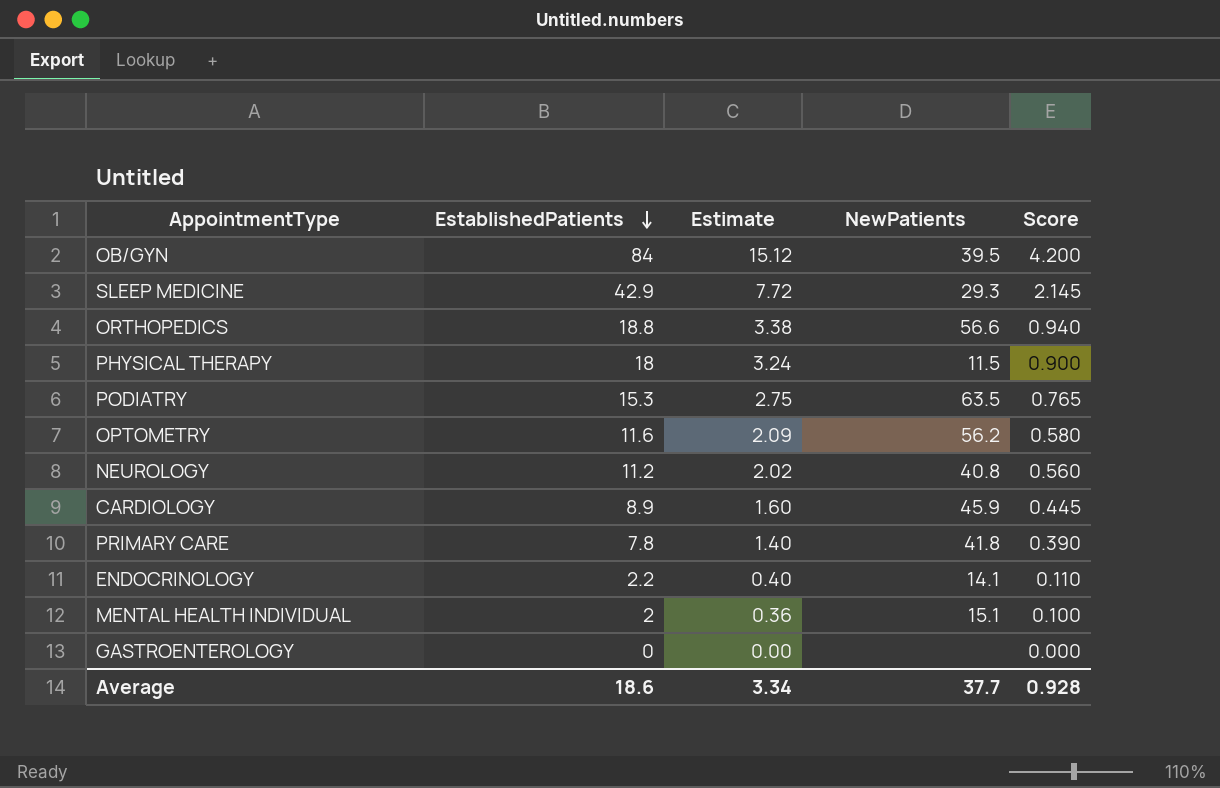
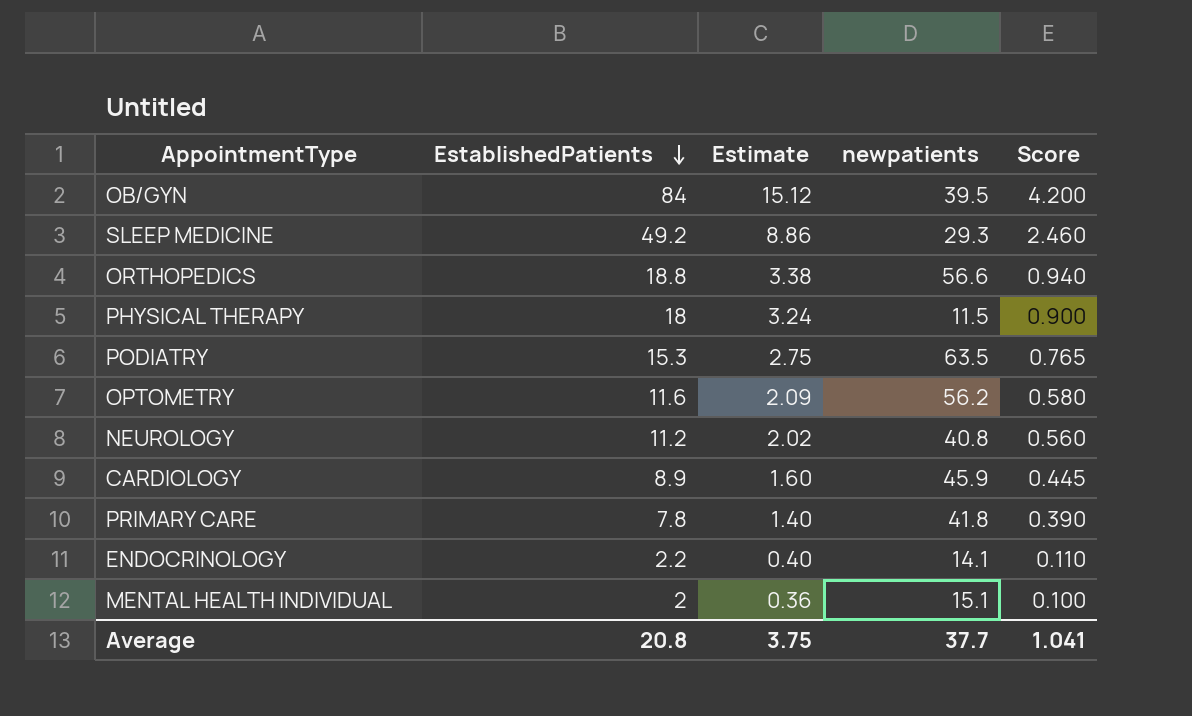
column name: NewPatients -> newpatients
row GASTROENTEROLOGY: 0 | 0.00 | none | 0.000 -> none
SLEEP MEDICINE | EstablishedPatients: 42.9 -> 49.2
SLEEP MEDICINE | Estimate: 7.72 -> 8.86
SLEEP MEDICINE | Score: 2.145 -> 2.460
Average | EstablishedPatients: 18.6 -> 20.8
Average | Estimate: 3.34 -> 3.75
Average | Score: 0.928 -> 1.041

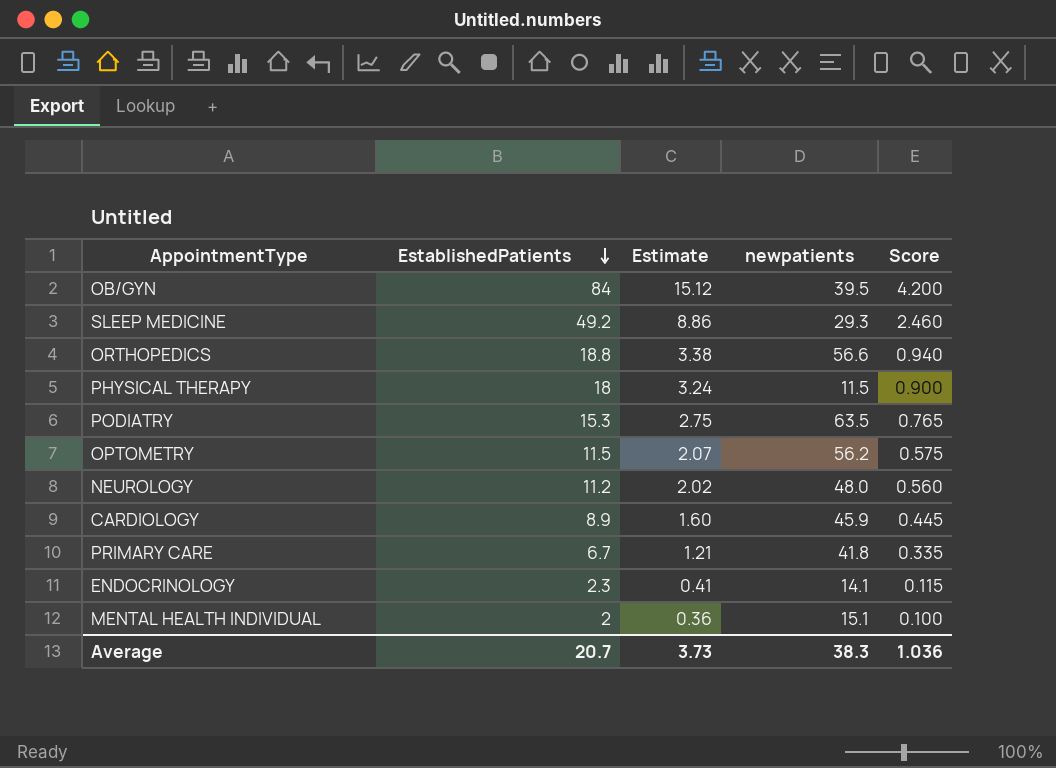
OPTOMETRY | EstablishedPatients: 11.6 -> 11.5
OPTOMETRY | Estimate: 2.09 -> 2.07
OPTOMETRY | Score: 0.580 -> 0.575
NEUROLOGY | newpatients: 40.8 -> 48.0
PRIMARY CARE | EstablishedPatients: 7.8 -> 6.7
PRIMARY CARE | Estimate: 1.40 -> 1.21
PRIMARY CARE | Score: 0.390 -> 0.335
ENDOCRINOLOGY | EstablishedPatients: 2.2 -> 2.3
ENDOCRINOLOGY | Estimate: 0.40 -> 0.41
ENDOCRINOLOGY | Score: 0.110 -> 0.115
Average | EstablishedPatients: 20.8 -> 20.7
Average | Estimate: 3.75 -> 3.73
Average | newpatients: 37.7 -> 38.3
Average | Score: 1.041 -> 1.036

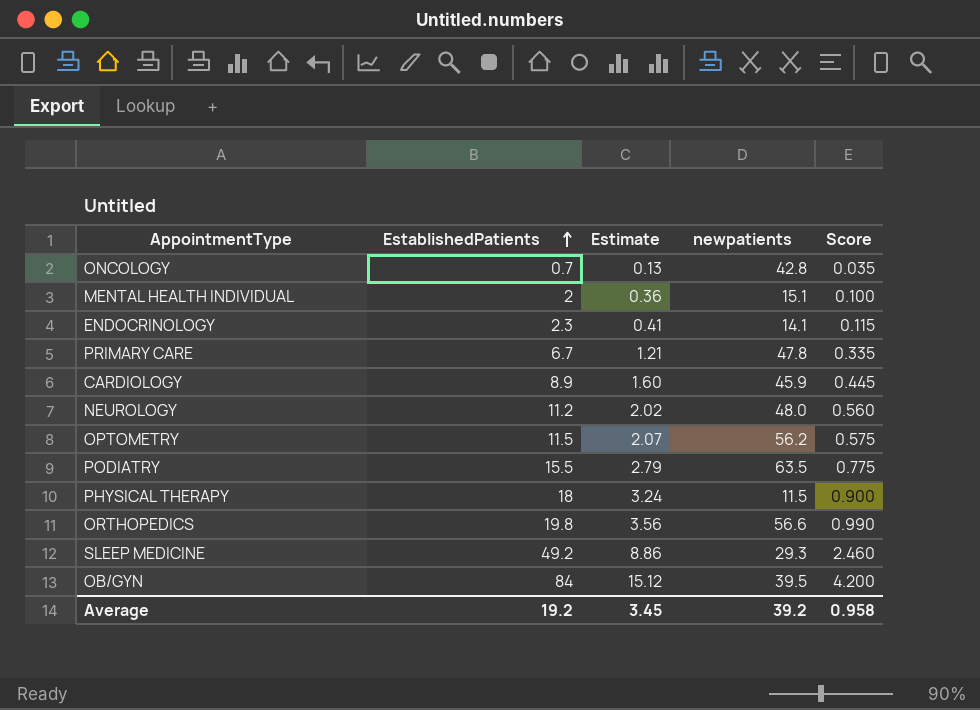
row order: EstablishedPatients descending -> EstablishedPatients ascending
row ONCOLOGY: none -> 0.7 | 0.13 | 42.8 | 0.035
PRIMARY CARE | newpatients: 41.8 -> 47.8
PODIATRY | EstablishedPatients: 15.3 -> 15.5
PODIATRY | Estimate: 2.75 -> 2.79
PODIATRY | Score: 0.765 -> 0.775
ORTHOPEDICS | EstablishedPatients: 18.8 -> 19.8
ORTHOPEDICS | Estimate: 3.38 -> 3.56
ORTHOPEDICS | Score: 0.940 -> 0.990
Average | EstablishedPatients: 20.7 -> 19.2
Average | Estimate: 3.73 -> 3.45
Average | newpatients: 38.3 -> 39.2
Average | Score: 1.036 -> 0.958

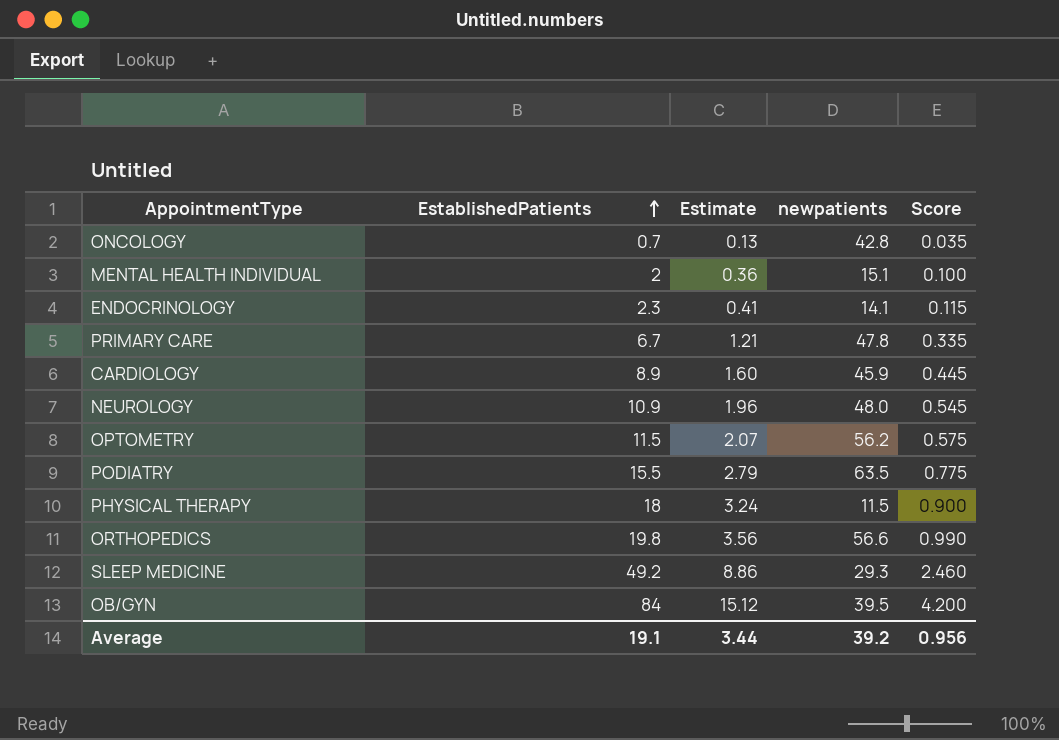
NEUROLOGY | EstablishedPatients: 11.2 -> 10.9
NEUROLOGY | Estimate: 2.02 -> 1.96
NEUROLOGY | Score: 0.560 -> 0.545
Average | EstablishedPatients: 19.2 -> 19.1
Average | Estimate: 3.45 -> 3.44
Average | Score: 0.958 -> 0.956

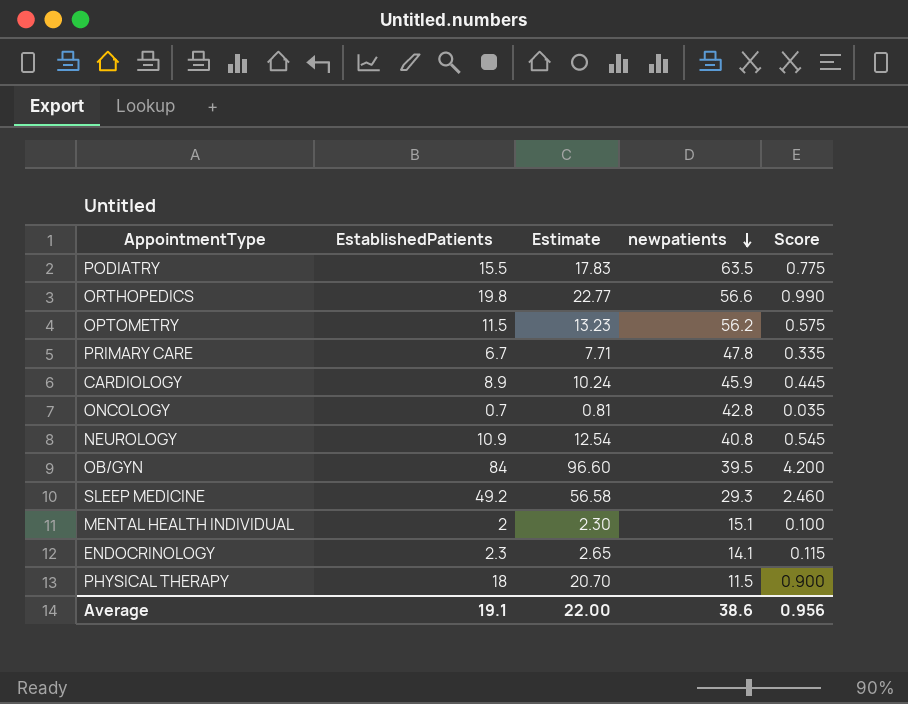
row order: EstablishedPatients ascending -> newpatients descending
column Estimate | formula: [EstablishedPatients] * 0.18 -> [EstablishedPatients] * 1.15
NEUROLOGY | newpatients: 48.0 -> 40.8
Average | Estimate: 3.44 -> 22.00
Average | newpatients: 39.2 -> 38.6

